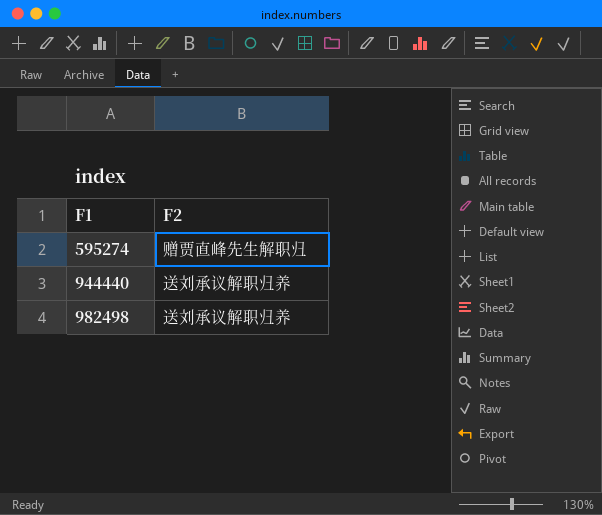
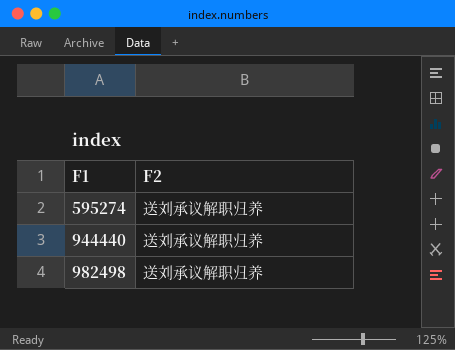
595274 | F2: 赠贾直峰先生解职归 -> 送刘承议解职归养

